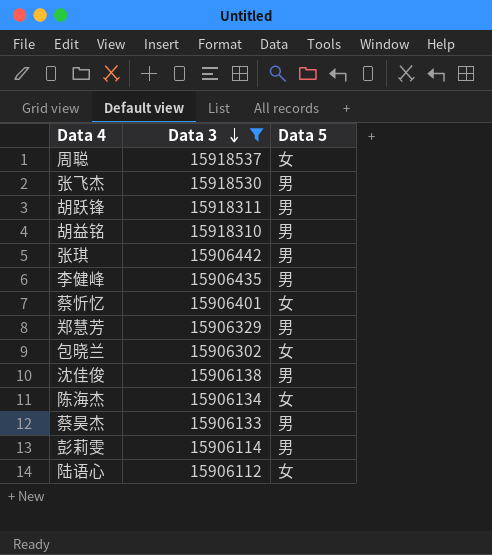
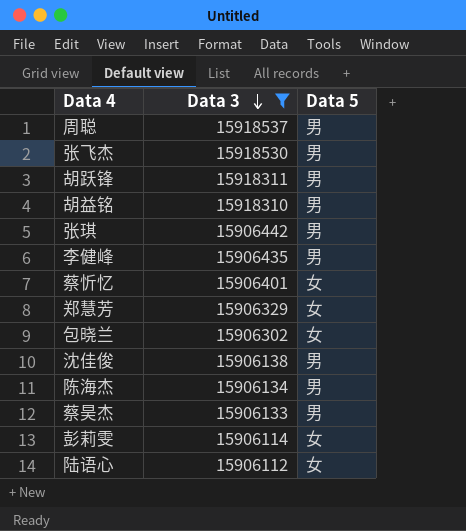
周聪 | Data 5: 女 -> 男
郑慧芳 | Data 5: 男 -> 女
陈海杰 | Data 5: 女 -> 男
彭莉雯 | Data 5: 男 -> 女

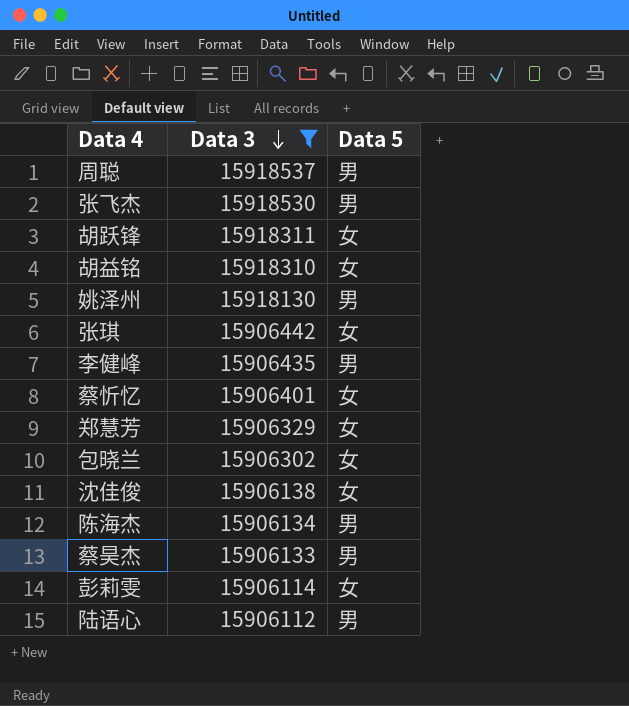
胡跃锋 | Data 5: 男 -> 女
胡益铭 | Data 5: 男 -> 女
row 姚泽州: none -> 15918130 | 男
张琪 | Data 5: 男 -> 女
沈佳俊 | Data 5: 男 -> 女
陆语心 | Data 5: 女 -> 男

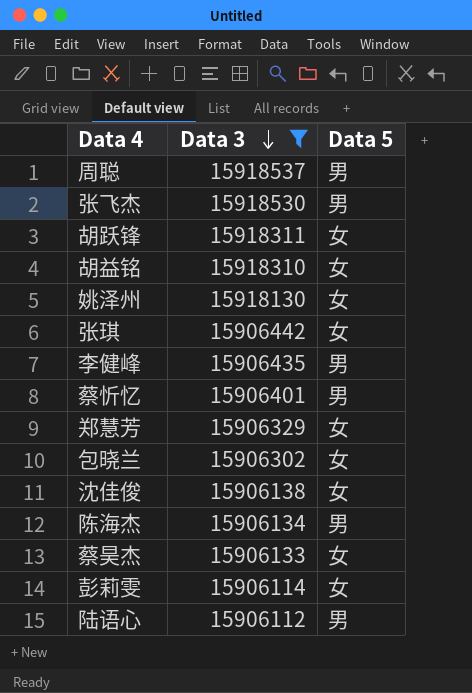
姚泽州 | Data 5: 男 -> 女
蔡忻忆 | Data 5: 女 -> 男
蔡昊杰 | Data 5: 男 -> 女

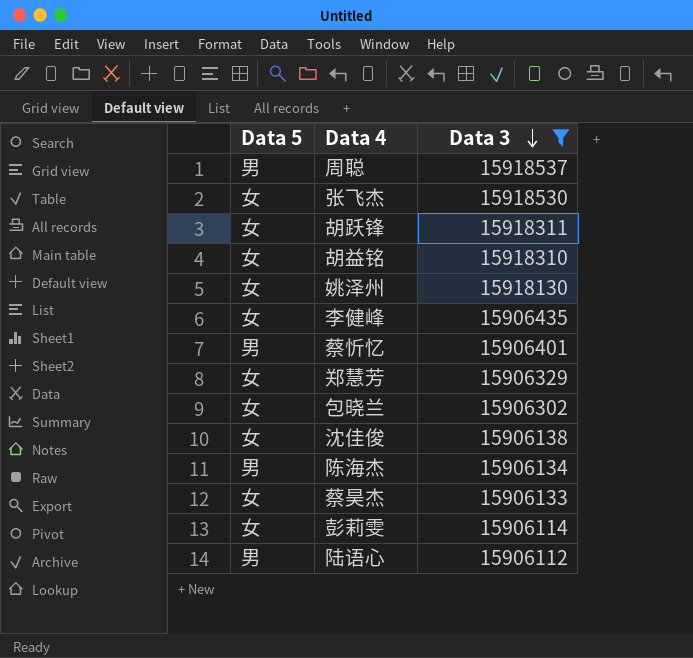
column Data 5 | position: 3 -> 1
row 张琪: 15906442 | 女 -> none
张飞杰 | Data 5: 男 -> 女
李健峰 | Data 5: 男 -> 女

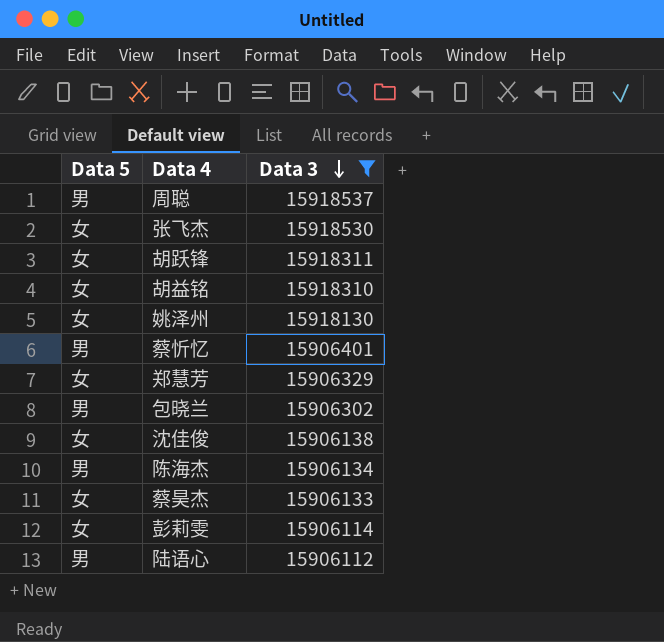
row 李健峰: 女 | 15906435 -> none
包晓兰 | Data 5: 女 -> 男

